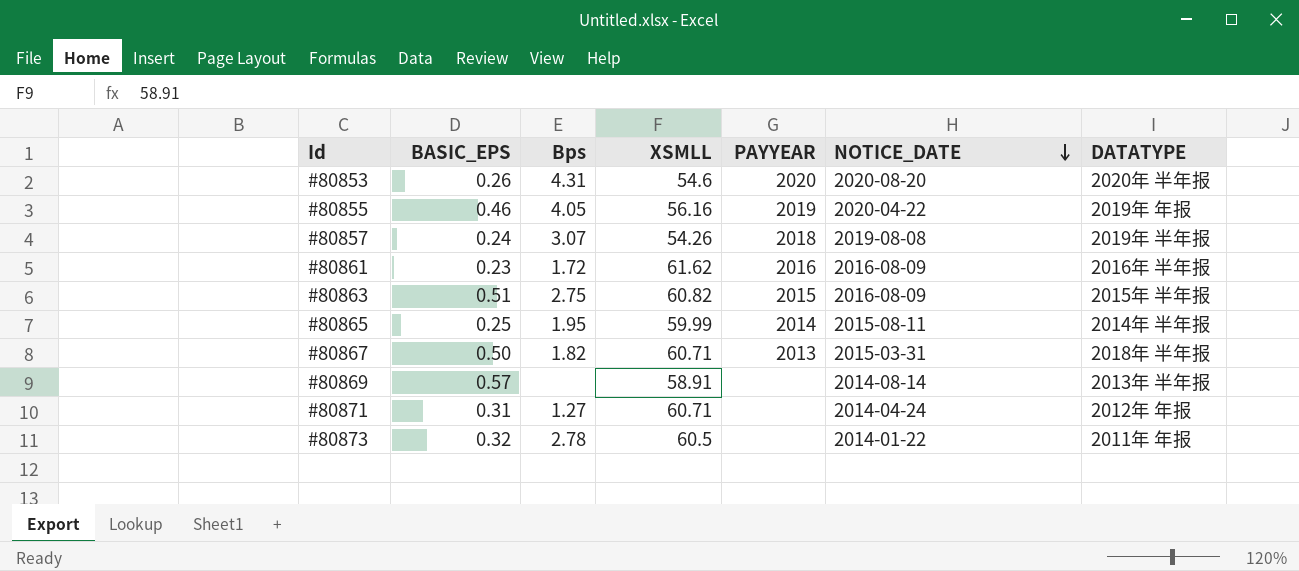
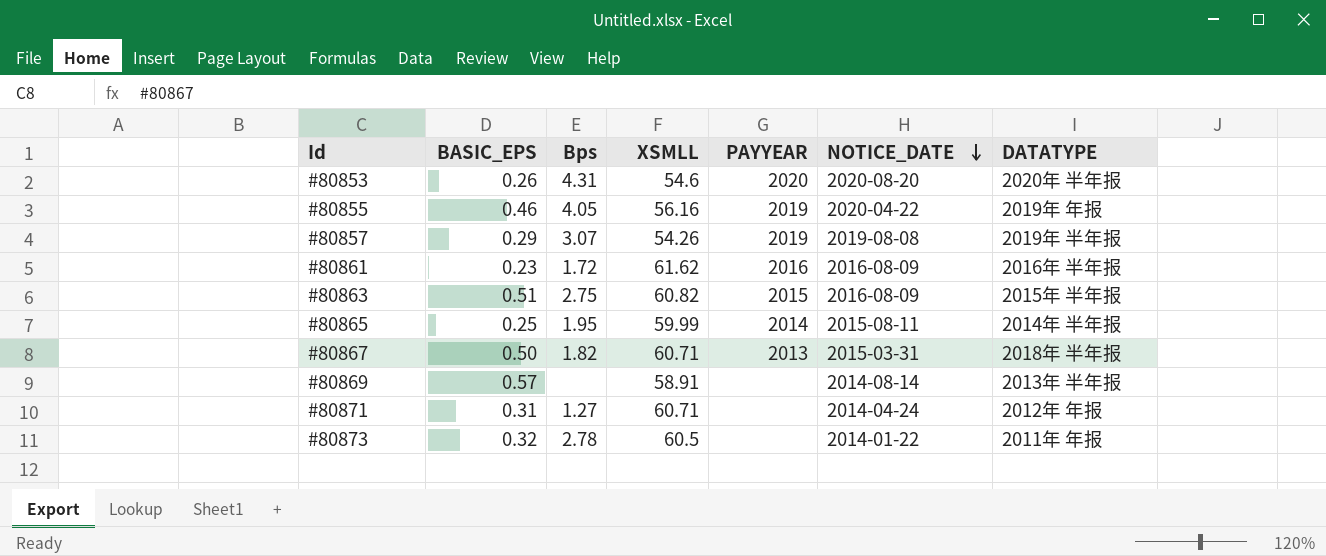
#80857 | BASIC_EPS: 0.24 -> 0.29
#80857 | PAYYEAR: 2018 -> 2019

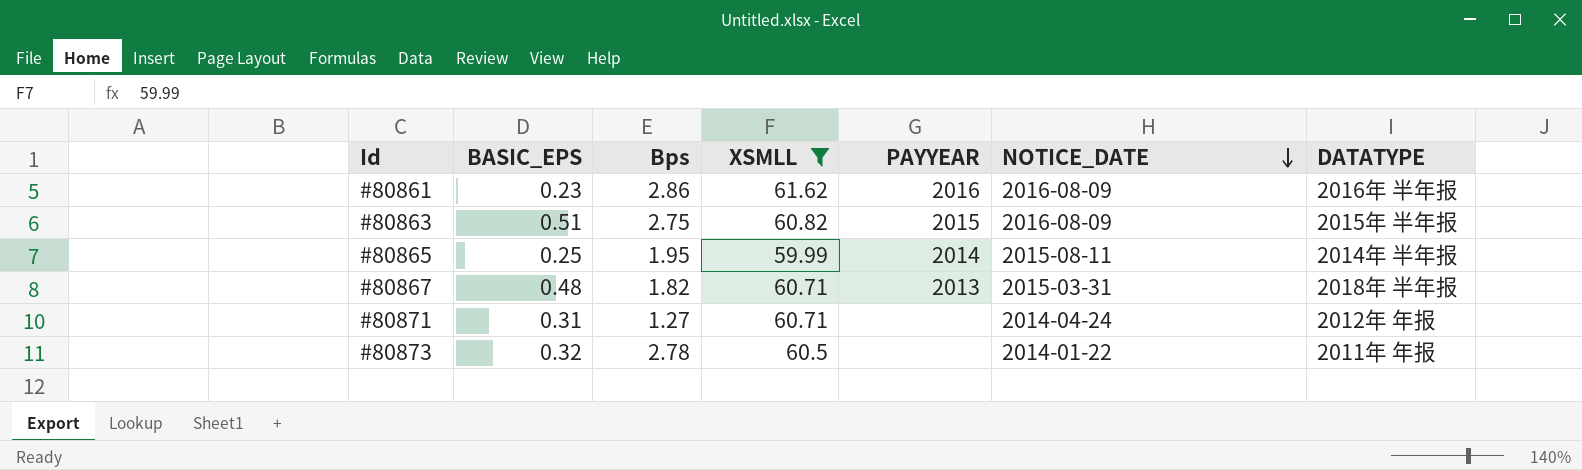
filter: none -> XSMLL >= 59.99
#80861 | Bps: 1.72 -> 2.86
#80867 | BASIC_EPS: 0.50 -> 0.48

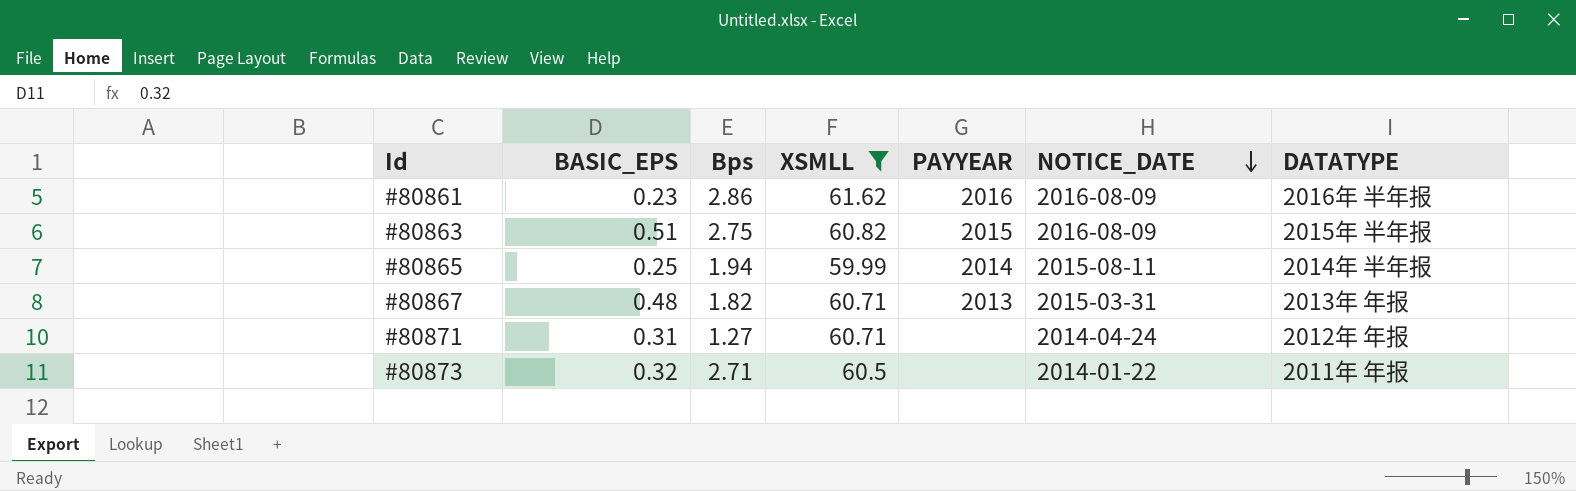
#80865 | Bps: 1.95 -> 1.94
#80867 | DATATYPE: 2018年 半年报 -> 2013年 年报
#80873 | Bps: 2.78 -> 2.71

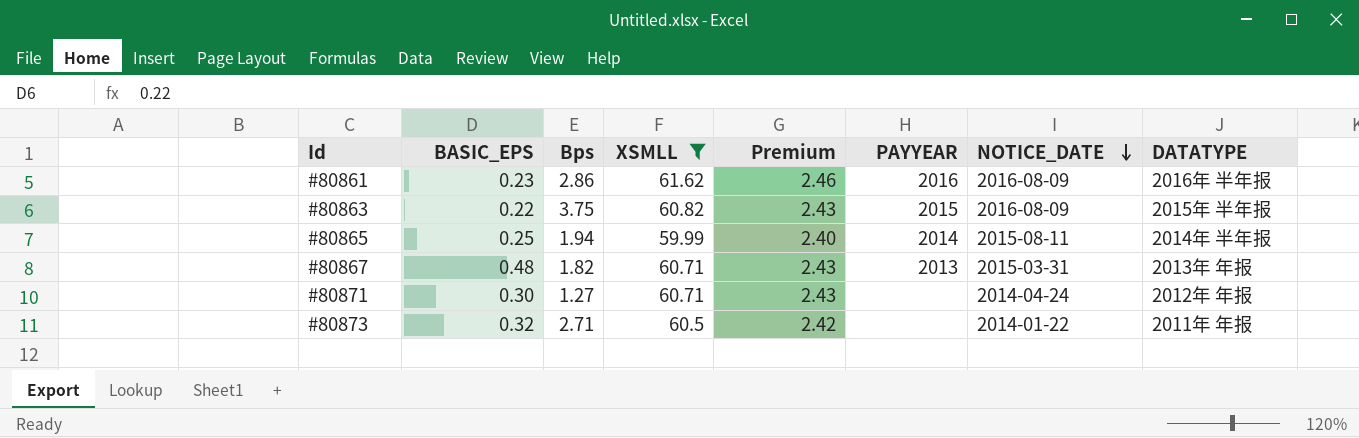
column Premium | formula: none -> [XSMLL] * 0.04
#80863 | BASIC_EPS: 0.51 -> 0.22
#80863 | Bps: 2.75 -> 3.75
#80871 | BASIC_EPS: 0.31 -> 0.30

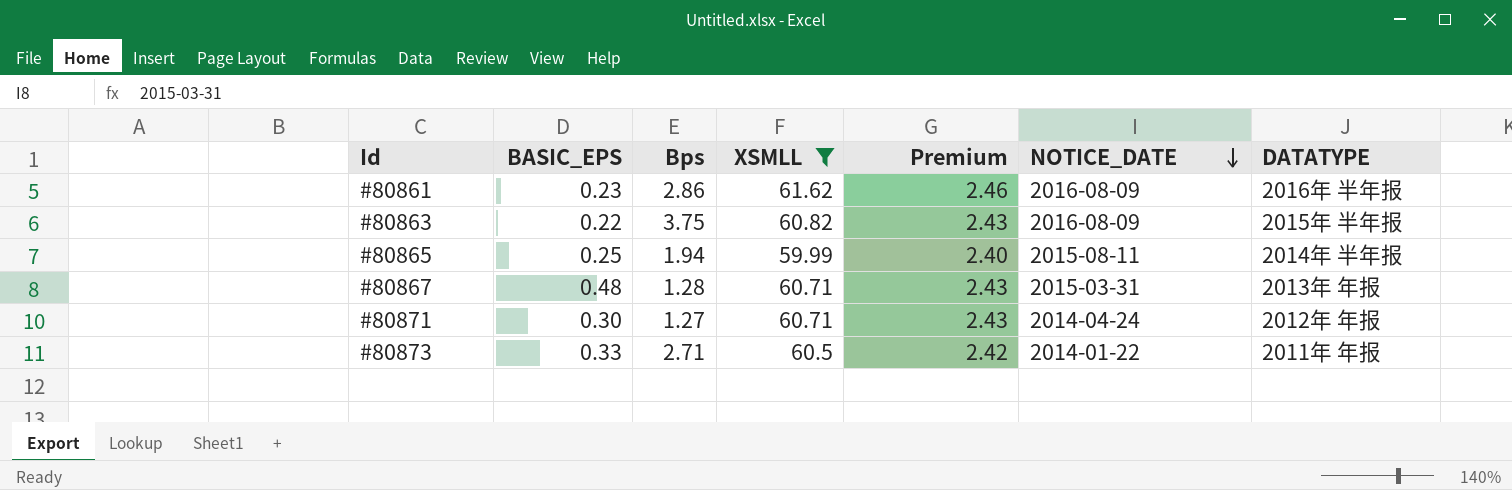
column PAYYEAR | position: 6 -> none
#80867 | Bps: 1.82 -> 1.28
#80873 | BASIC_EPS: 0.32 -> 0.33

